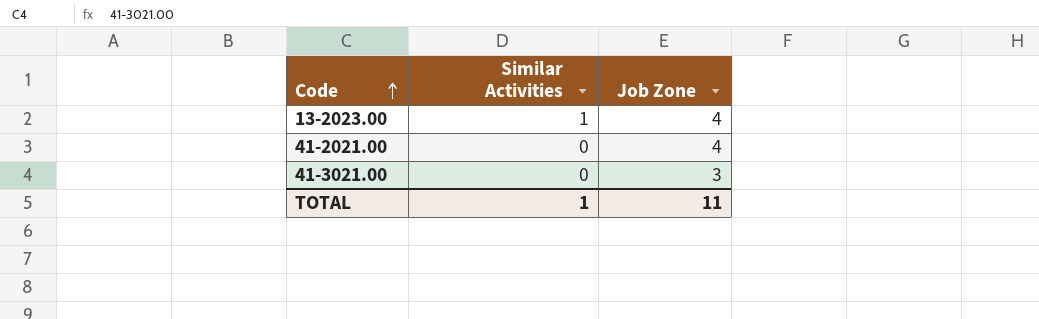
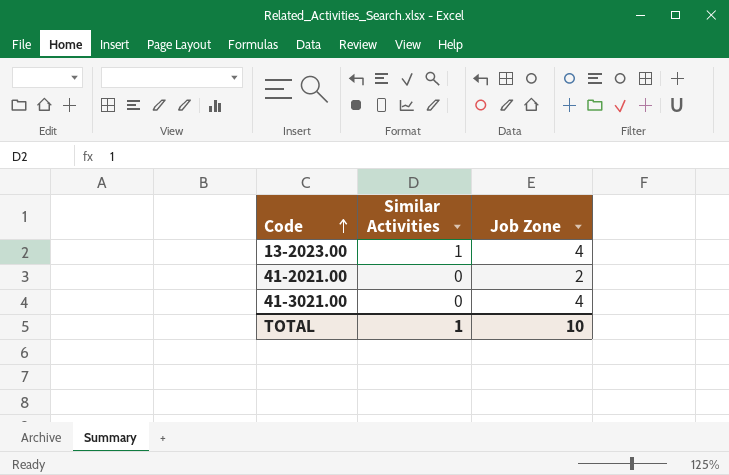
41-2021.00 | Job Zone: 4 -> 2
41-3021.00 | Job Zone: 3 -> 4
TOTAL | Job Zone: 11 -> 10

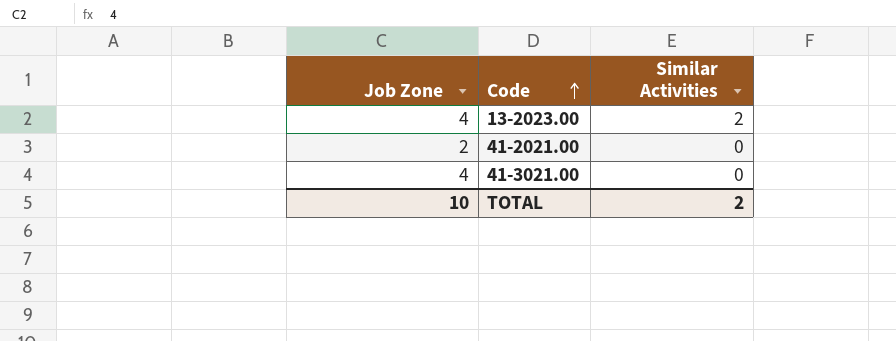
column Job Zone | position: 3 -> 1
13-2023.00 | Similar Activities: 1 -> 2
TOTAL | Similar Activities: 1 -> 2

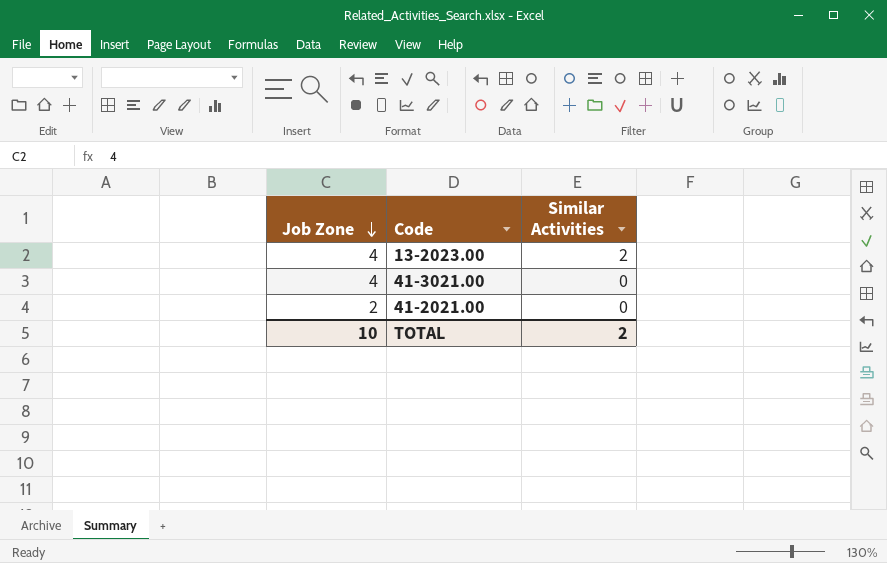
row order: Code ascending -> Job Zone descending

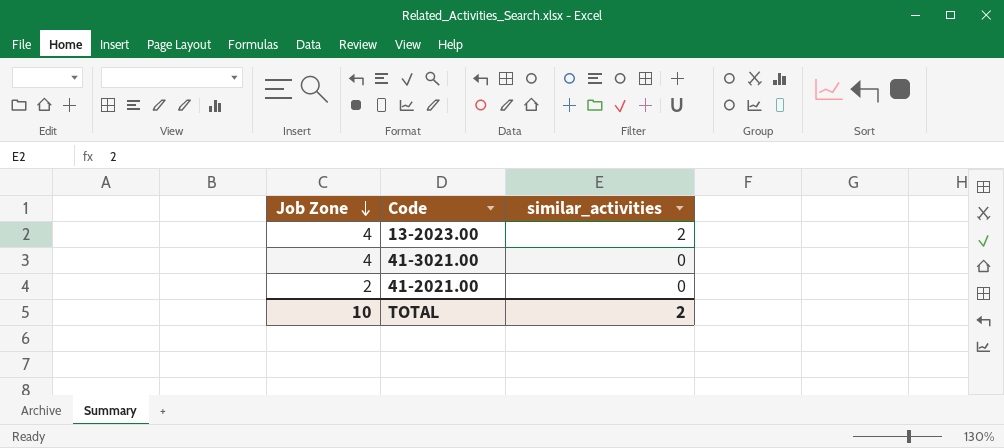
column name: Similar Activities -> similar_activities

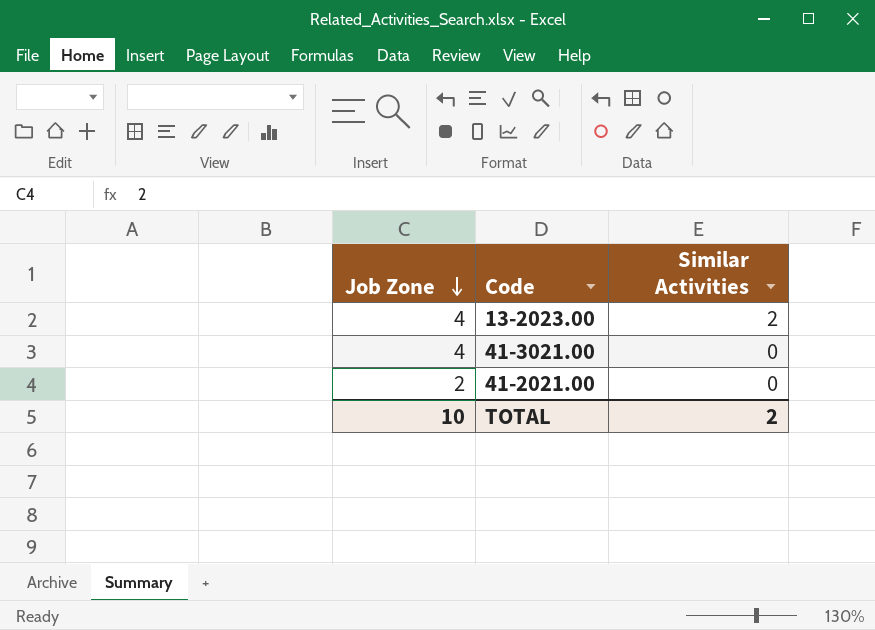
column name: similar_activities -> Similar Activities

